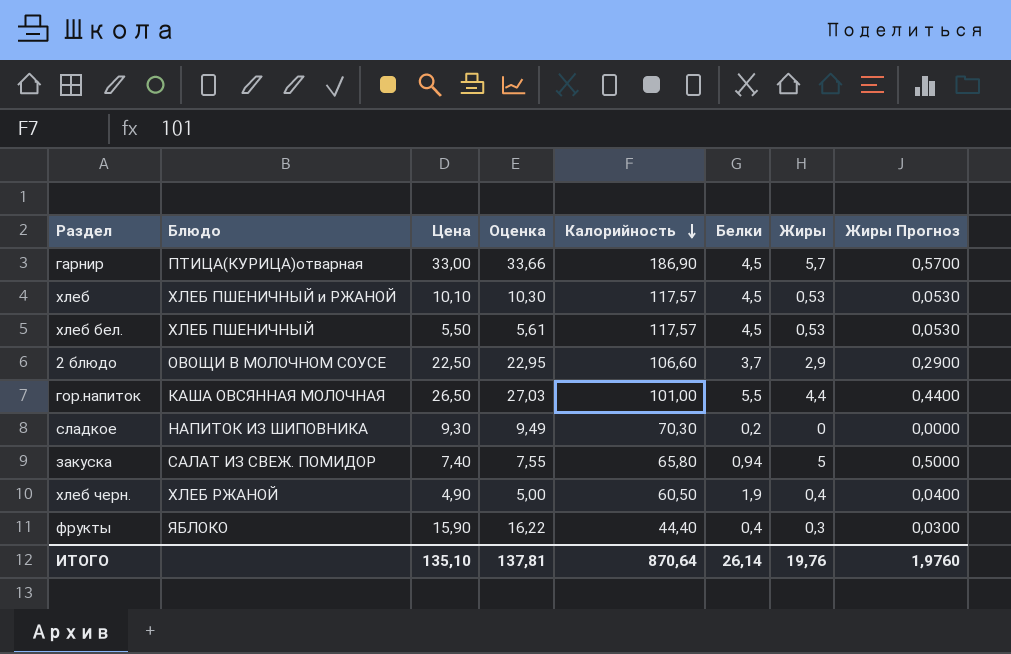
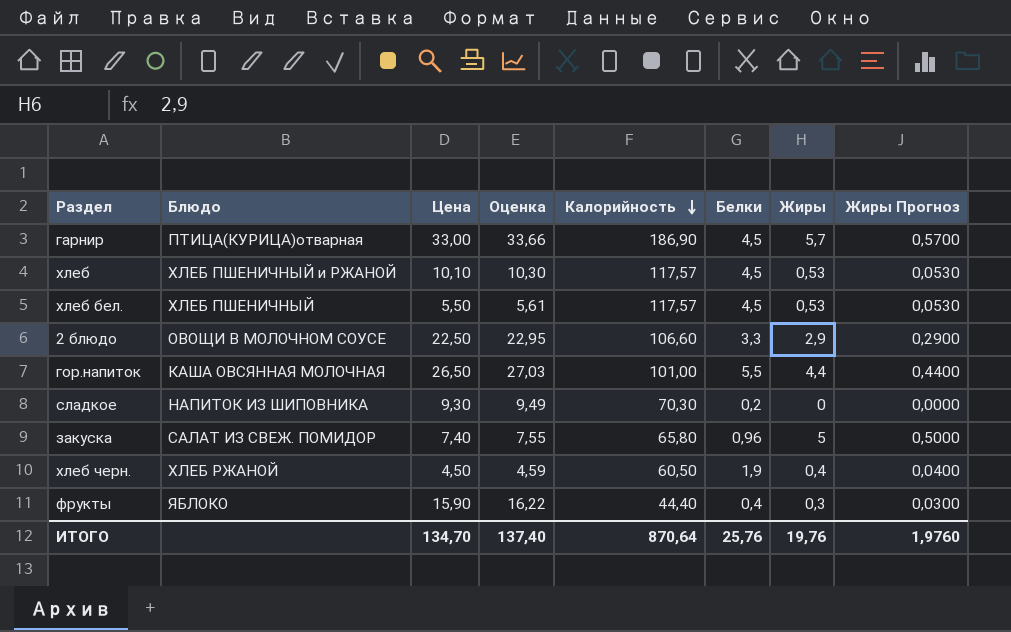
2 блюдо | Белки: 3,7 -> 3,3
закуска | Белки: 0,94 -> 0,96
хлеб черн. | Цена: 4,90 -> 4,50
хлеб черн. | Оценка: 5,00 -> 4,59
ИТОГО | Цена: 135,10 -> 134,70
ИТОГО | Оценка: 137,81 -> 137,40
ИТОГО | Белки: 26,14 -> 25,76

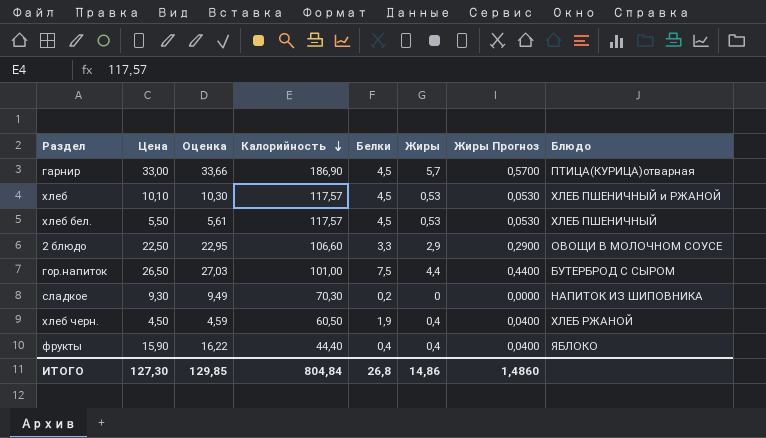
column Блюдо | position: 2 -> 8
row закуска: САЛАТ ИЗ СВЕЖ. ПОМИДОР | 7,40 | 7,55 | 65,80 | 0,96 | 5 | 0,5000 -> none
гор.напиток | Белки: 5,5 -> 7,5
гор.напиток | Блюдо: КАША ОВСЯННАЯ МОЛОЧНАЯ -> БУТЕРБРОД С СЫРОМ
фрукты | Жиры: 0,3 -> 0,4
фрукты | Жиры Прогноз: 0,0300 -> 0,0400
ИТОГО | Цена: 134,70 -> 127,30
ИТОГО | Оценка: 137,40 -> 129,85
ИТОГО | Калорийность: 870,64 -> 804,84
ИТОГО | Белки: 25,76 -> 26,8
ИТОГО | Жиры: 19,76 -> 14,86
ИТОГО | Жиры Прогноз: 1,9760 -> 1,4860

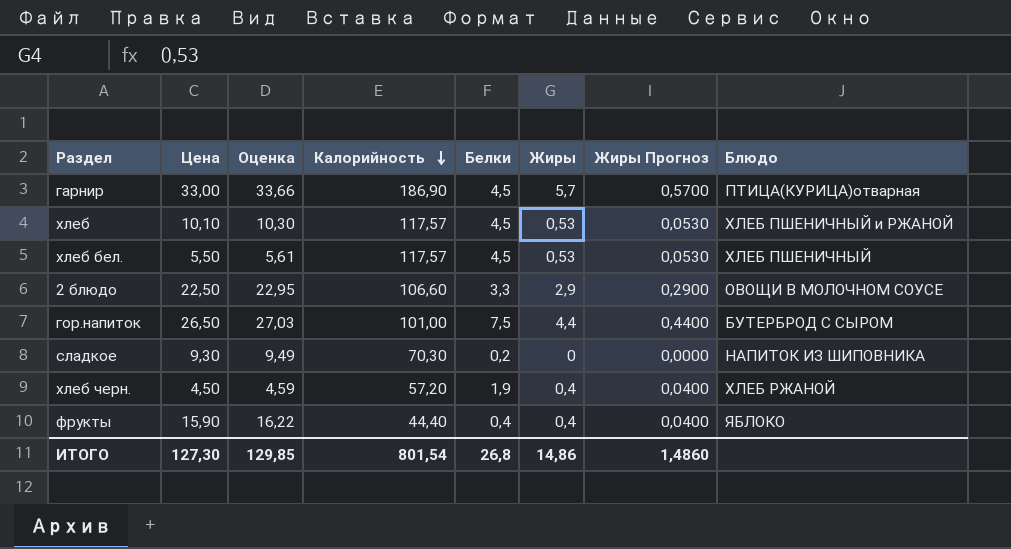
хлеб черн. | Калорийность: 60,50 -> 57,20
ИТОГО | Калорийность: 804,84 -> 801,54

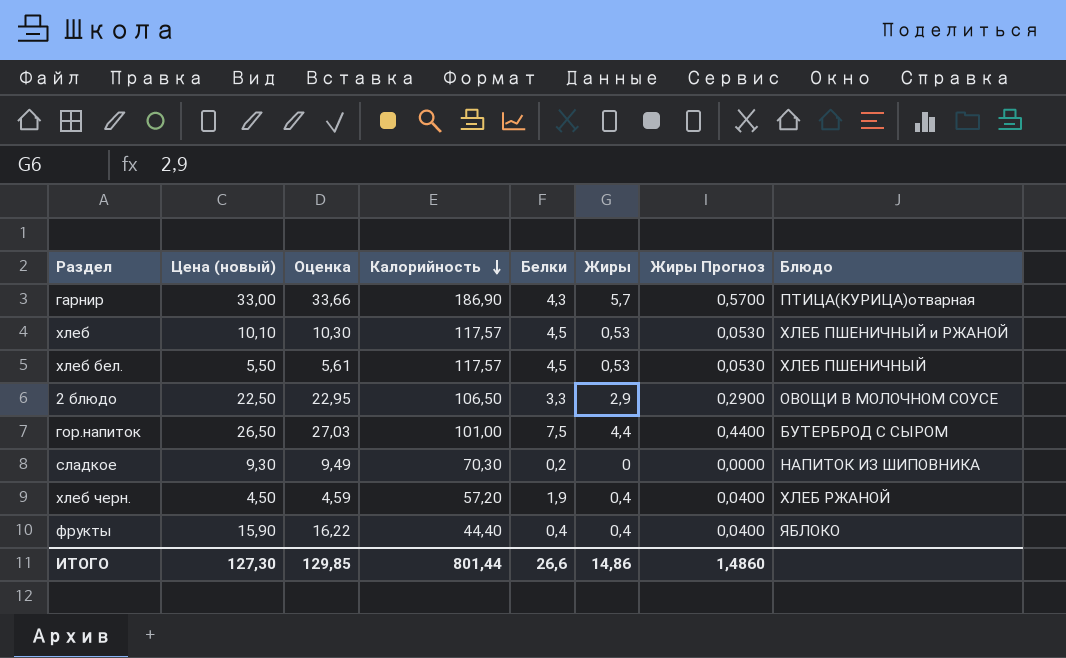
column name: Цена -> Цена (новый)
гарнир | Белки: 4,5 -> 4,3
2 блюдо | Калорийность: 106,60 -> 106,50
ИТОГО | Калорийность: 801,54 -> 801,44
ИТОГО | Белки: 26,8 -> 26,6

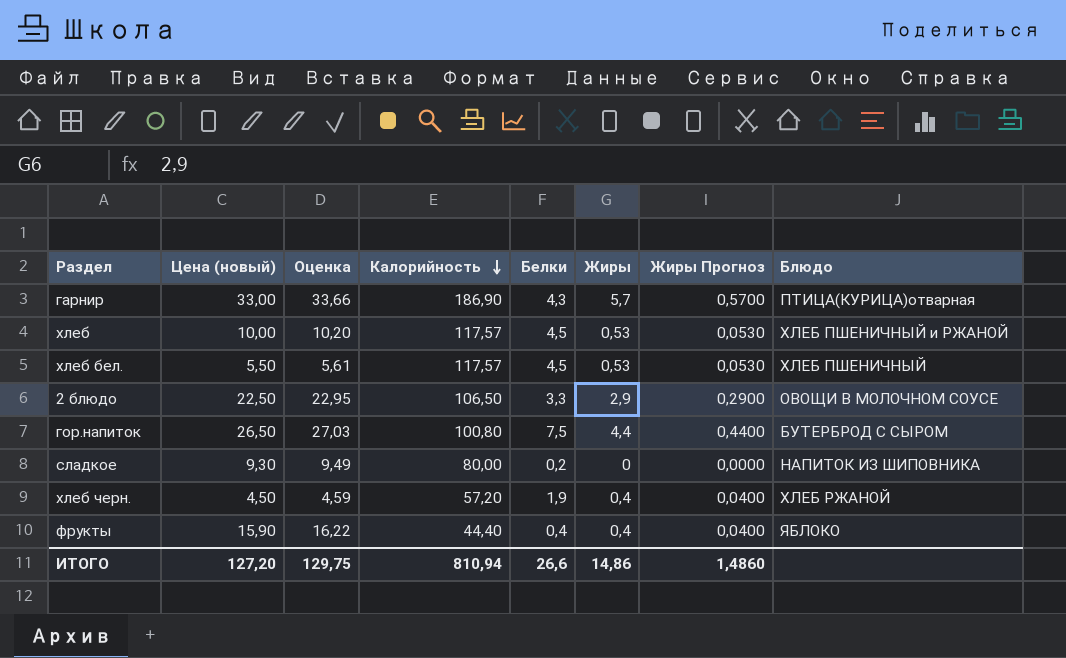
хлеб | Цена (новый): 10,10 -> 10,00
хлеб | Оценка: 10,30 -> 10,20
гор.напиток | Калорийность: 101,00 -> 100,80
сладкое | Калорийность: 70,30 -> 80,00
ИТОГО | Цена (новый): 127,30 -> 127,20
ИТОГО | Оценка: 129,85 -> 129,75
ИТОГО | Калорийность: 801,44 -> 810,94

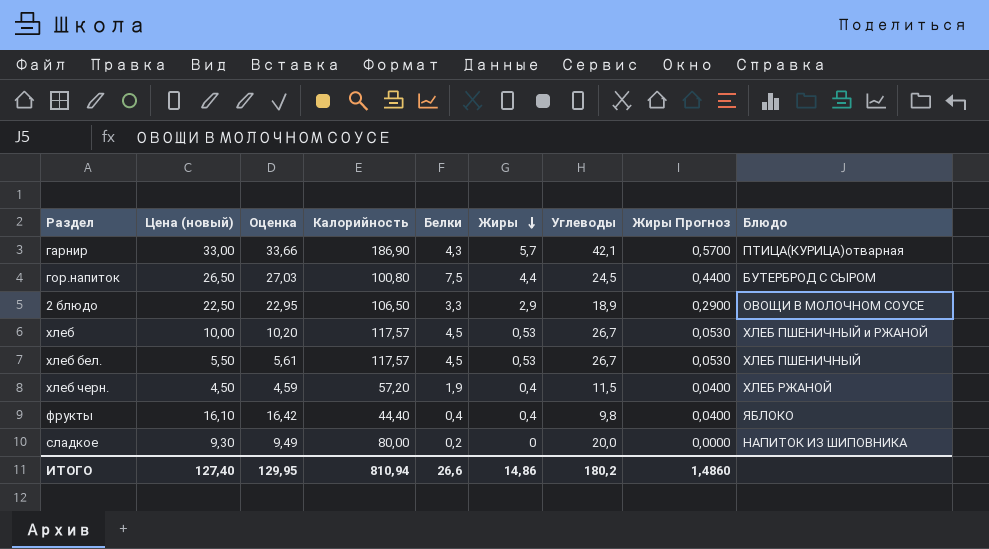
row order: Калорийность descending -> Жиры descending
column Углеводы | position: none -> 7
фрукты | Цена (новый): 15,90 -> 16,10
фрукты | Оценка: 16,22 -> 16,42
ИТОГО | Цена (новый): 127,20 -> 127,40
ИТОГО | Оценка: 129,75 -> 129,95

